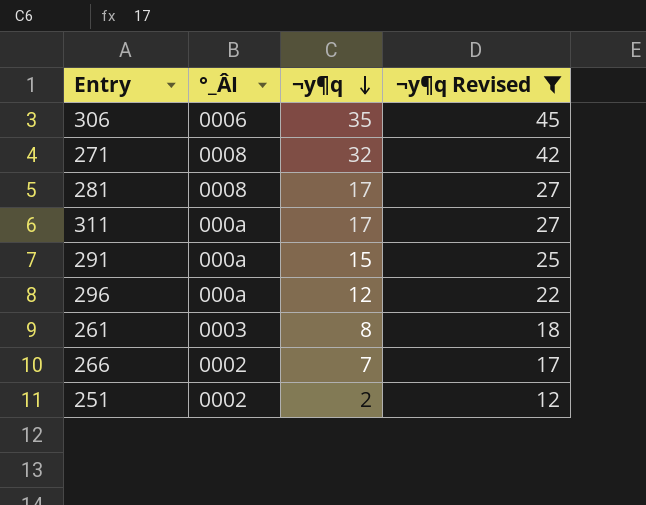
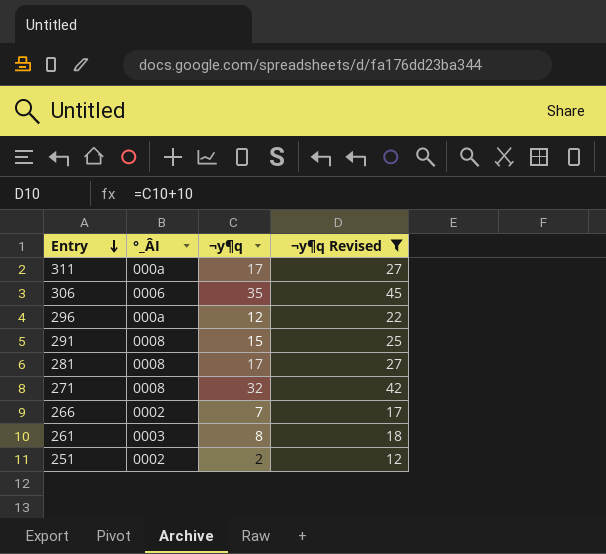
row order: ¬y¶q descending -> Entry descending
291 | °_ÂI: 000a -> 0008

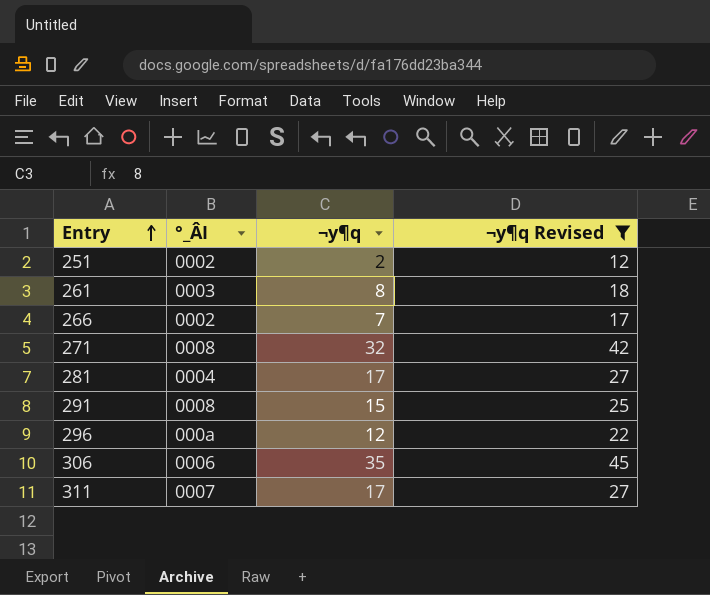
row order: Entry descending -> Entry ascending
281 | °_ÂI: 0008 -> 0004
311 | °_ÂI: 000a -> 0007

